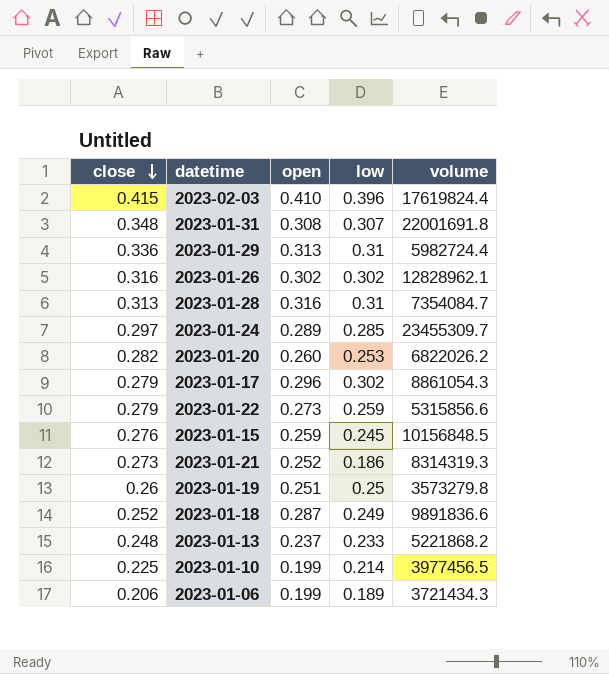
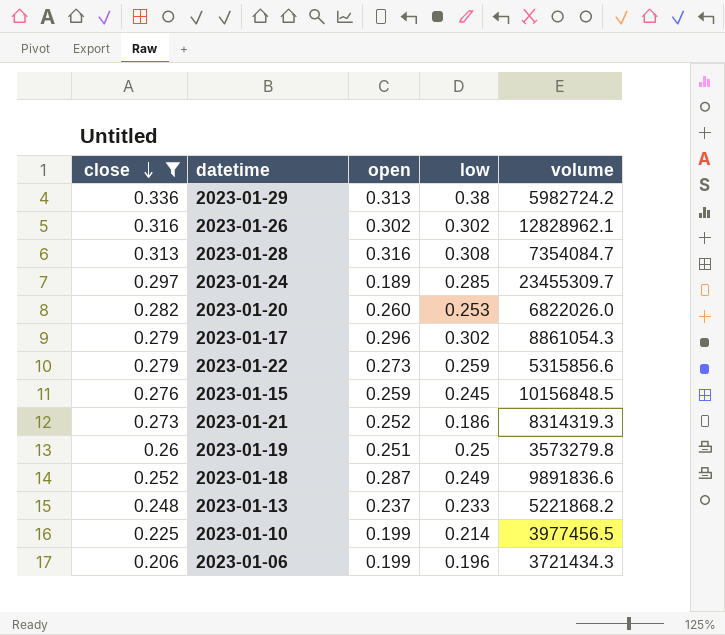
filter: none -> close <= 0.336
2023-01-29 | low: 0.31 -> 0.38
2023-01-29 | volume: 5982724.4 -> 5982724.2
2023-01-28 | low: 0.31 -> 0.308
2023-01-24 | open: 0.289 -> 0.189
2023-01-20 | volume: 6822026.2 -> 6822026.0
2023-01-06 | low: 0.189 -> 0.196

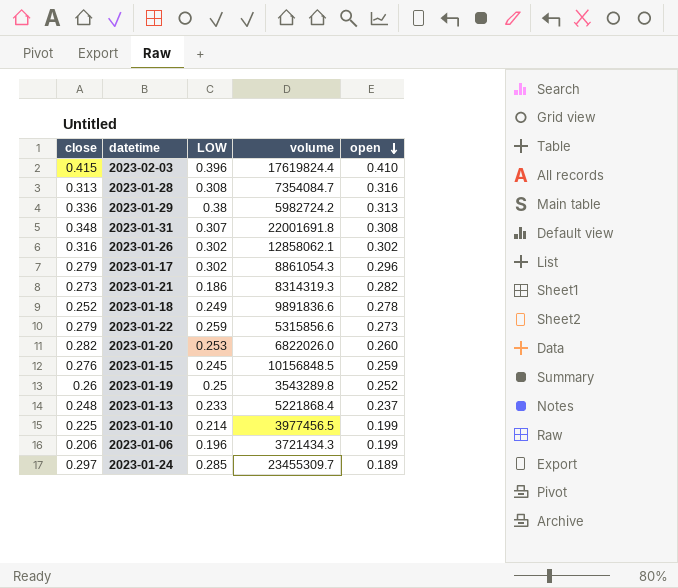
filter: close <= 0.336 -> none
row order: close descending -> open descending
column name: low -> LOW
column open | position: 3 -> 5
2023-01-26 | volume: 12828962.1 -> 12858062.1
2023-01-21 | open: 0.252 -> 0.282
2023-01-18 | open: 0.287 -> 0.278
2023-01-19 | volume: 3573279.8 -> 3543289.8
2023-01-19 | open: 0.251 -> 0.252
2023-01-13 | volume: 5221868.2 -> 5221868.4

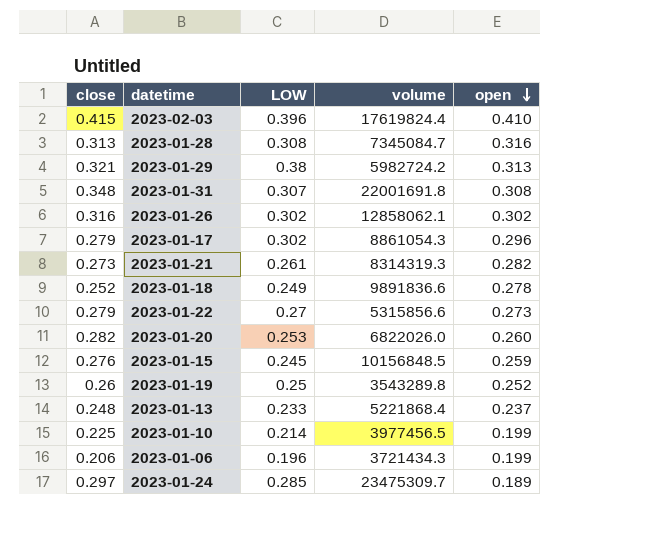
2023-01-28 | volume: 7354084.7 -> 7345084.7
2023-01-29 | close: 0.336 -> 0.321
2023-01-21 | LOW: 0.186 -> 0.261
2023-01-22 | LOW: 0.259 -> 0.27
2023-01-24 | volume: 23455309.7 -> 23475309.7

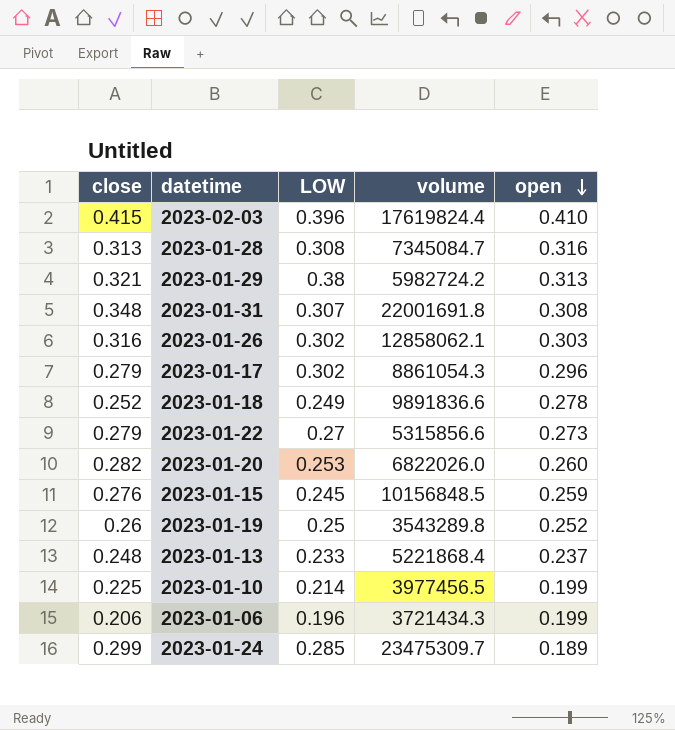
row 2023-01-21: 0.273 | 0.261 | 8314319.3 | 0.282 -> none
2023-01-26 | open: 0.302 -> 0.303
2023-01-24 | close: 0.297 -> 0.299

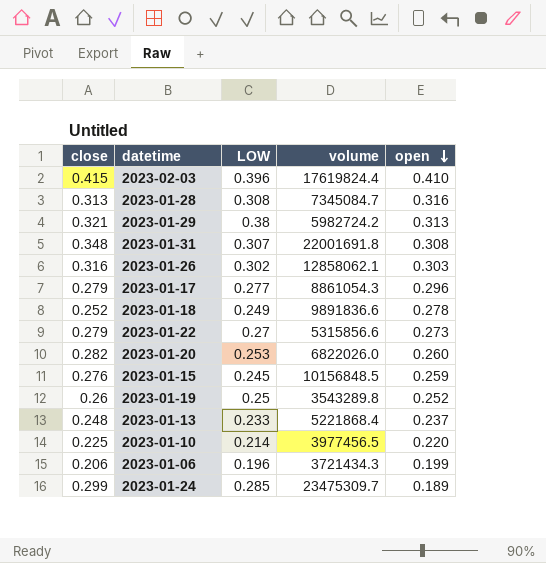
2023-01-17 | LOW: 0.302 -> 0.277
2023-01-10 | open: 0.199 -> 0.220

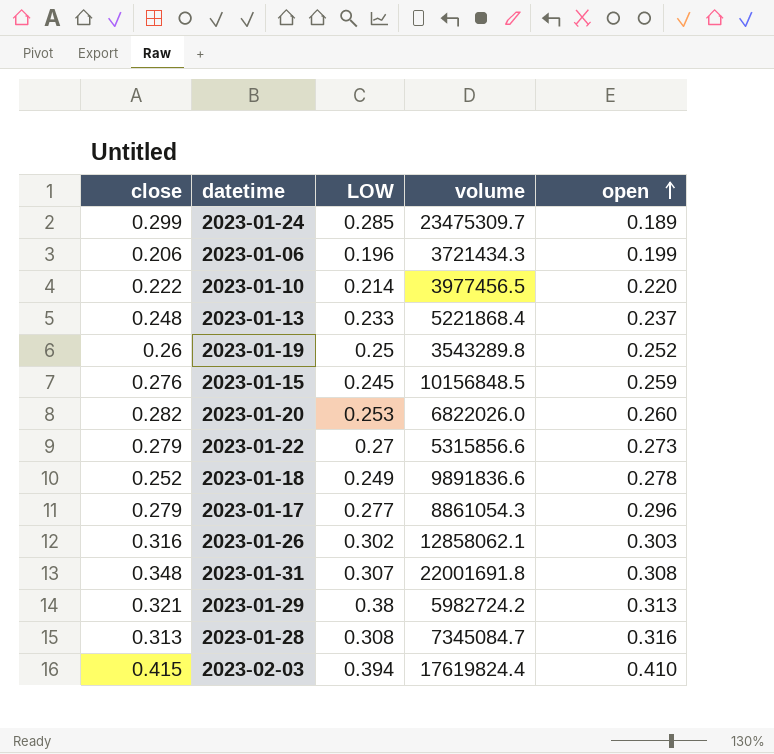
row order: open descending -> open ascending
2023-01-10 | close: 0.225 -> 0.222
2023-02-03 | LOW: 0.396 -> 0.394

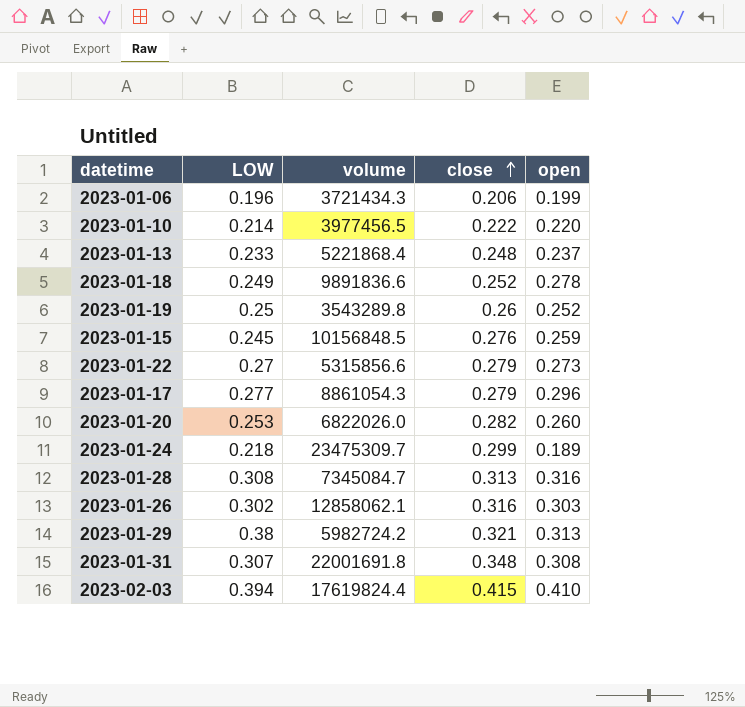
row order: open ascending -> close ascending
column close | position: 1 -> 4
2023-01-24 | LOW: 0.285 -> 0.218

